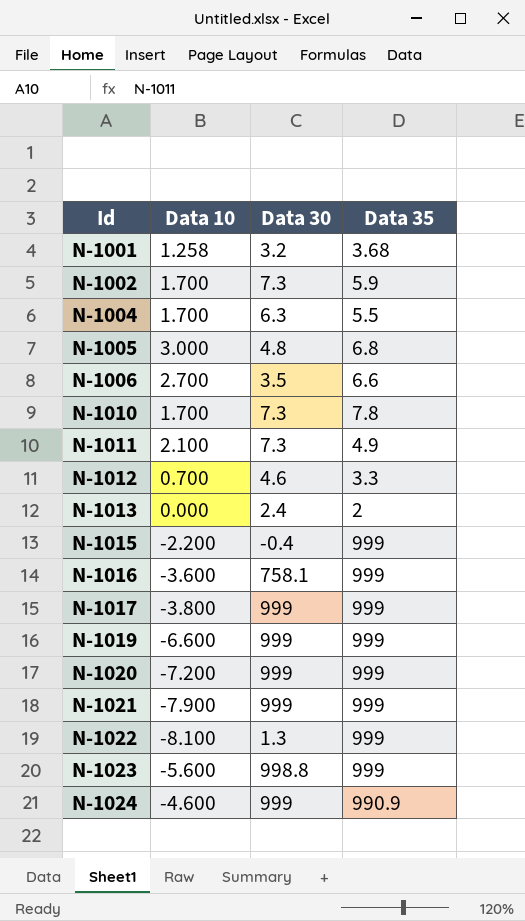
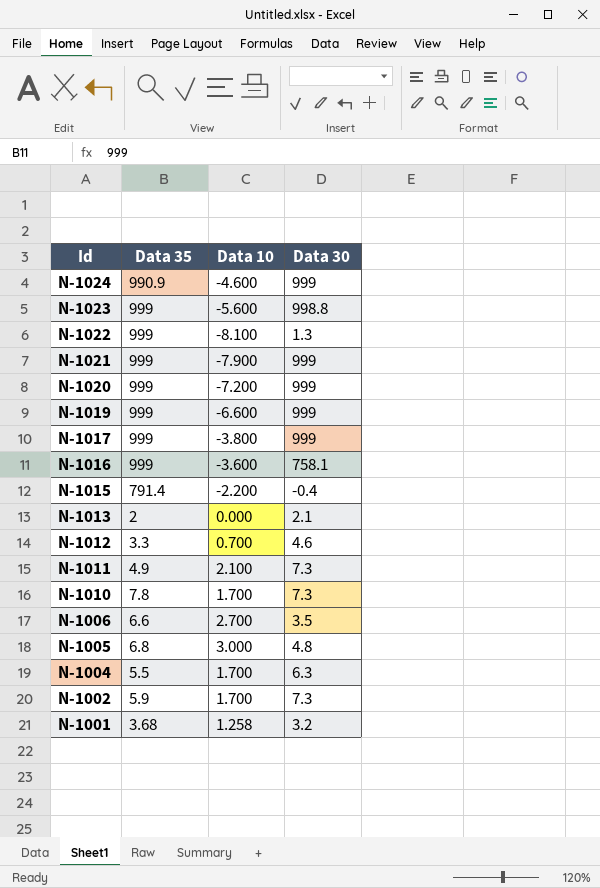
row order: Id ascending -> Id descending
column Data 35 | position: 4 -> 2
N-1015 | Data 35: 999 -> 791.4
N-1013 | Data 30: 2.4 -> 2.1

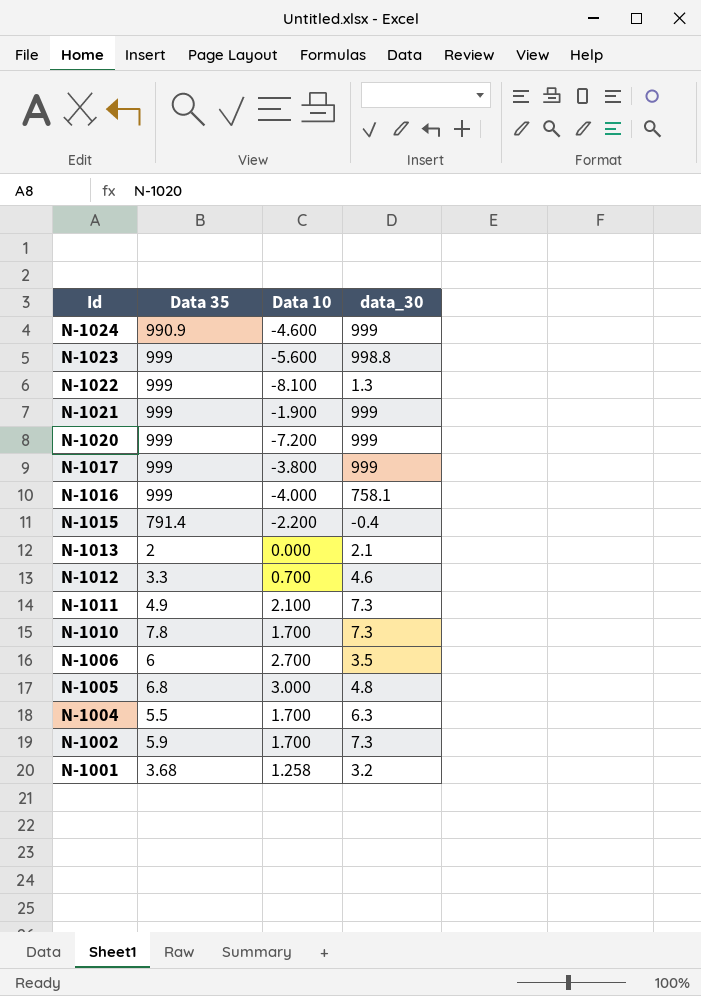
column name: Data 30 -> data_30
row N-1019: 999 | -6.600 | 999 -> none
N-1021 | Data 10: -7.900 -> -1.900
N-1016 | Data 10: -3.600 -> -4.000
N-1006 | Data 35: 6.6 -> 6

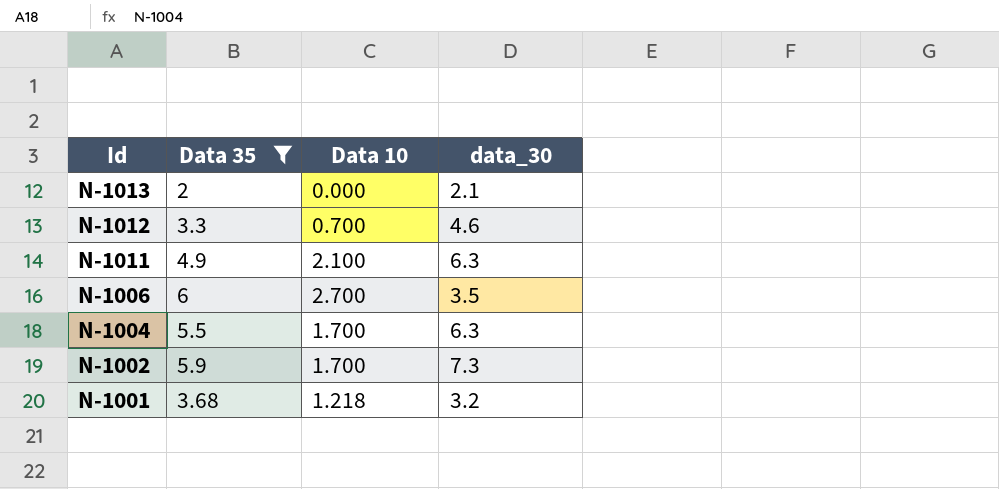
filter: none -> Data 35 <= 6
N-1011 | data_30: 7.3 -> 6.3
N-1001 | Data 10: 1.258 -> 1.218

